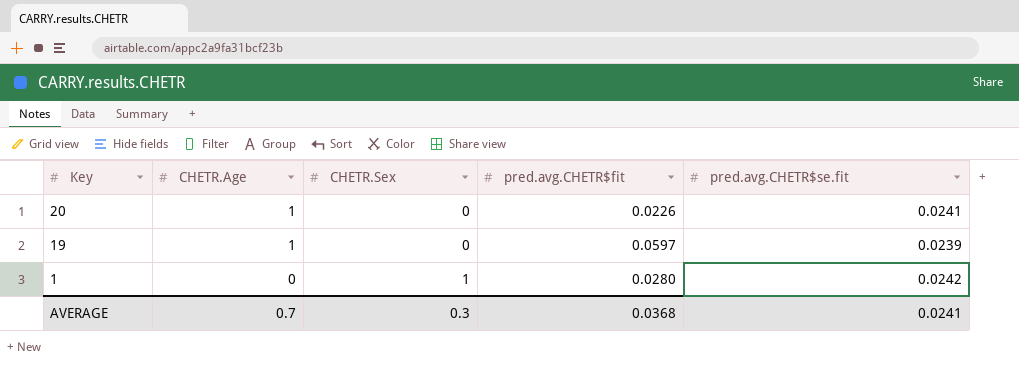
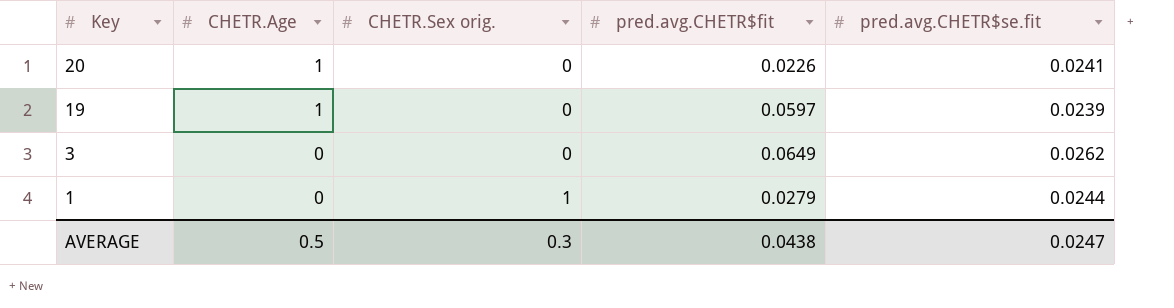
column name: CHETR.Sex -> CHETR.Sex orig.
row 3: none -> 0 | 0 | 0.0649 | 0.0262
1 | pred.avg.CHETR$fit: 0.0280 -> 0.0279
1 | pred.avg.CHETR$se.fit: 0.0242 -> 0.0244
AVERAGE | CHETR.Age: 0.7 -> 0.5
AVERAGE | pred.avg.CHETR$fit: 0.0368 -> 0.0438
AVERAGE | pred.avg.CHETR$se.fit: 0.0241 -> 0.0247

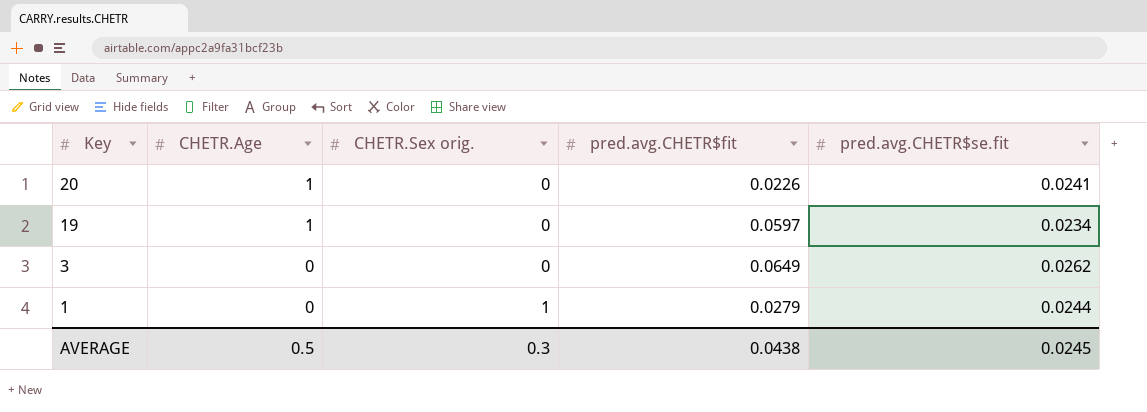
19 | pred.avg.CHETR$se.fit: 0.0239 -> 0.0234
AVERAGE | pred.avg.CHETR$se.fit: 0.0247 -> 0.0245

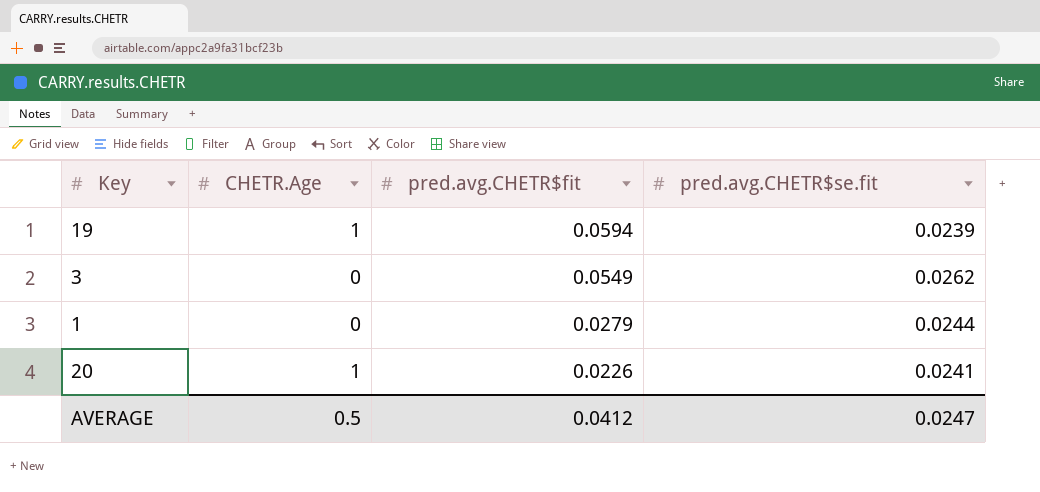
row order: Key descending -> pred.avg.CHETR$fit descending
column CHETR.Sex orig. | position: 3 -> none
19 | pred.avg.CHETR$fit: 0.0597 -> 0.0594
19 | pred.avg.CHETR$se.fit: 0.0234 -> 0.0239
3 | pred.avg.CHETR$fit: 0.0649 -> 0.0549
AVERAGE | pred.avg.CHETR$fit: 0.0438 -> 0.0412
AVERAGE | pred.avg.CHETR$se.fit: 0.0245 -> 0.0247

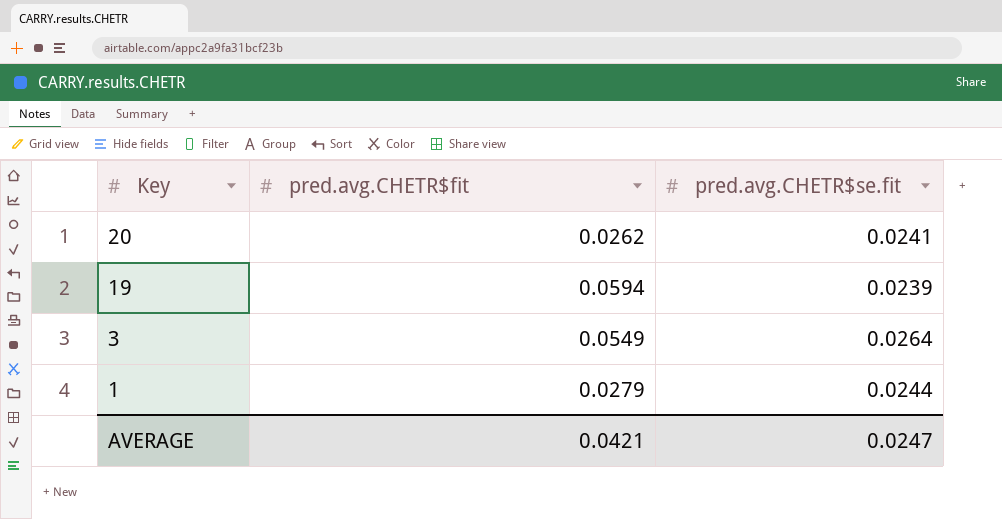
row order: pred.avg.CHETR$fit descending -> Key descending
column CHETR.Age | position: 2 -> none
20 | pred.avg.CHETR$fit: 0.0226 -> 0.0262
3 | pred.avg.CHETR$se.fit: 0.0262 -> 0.0264
AVERAGE | pred.avg.CHETR$fit: 0.0412 -> 0.0421

